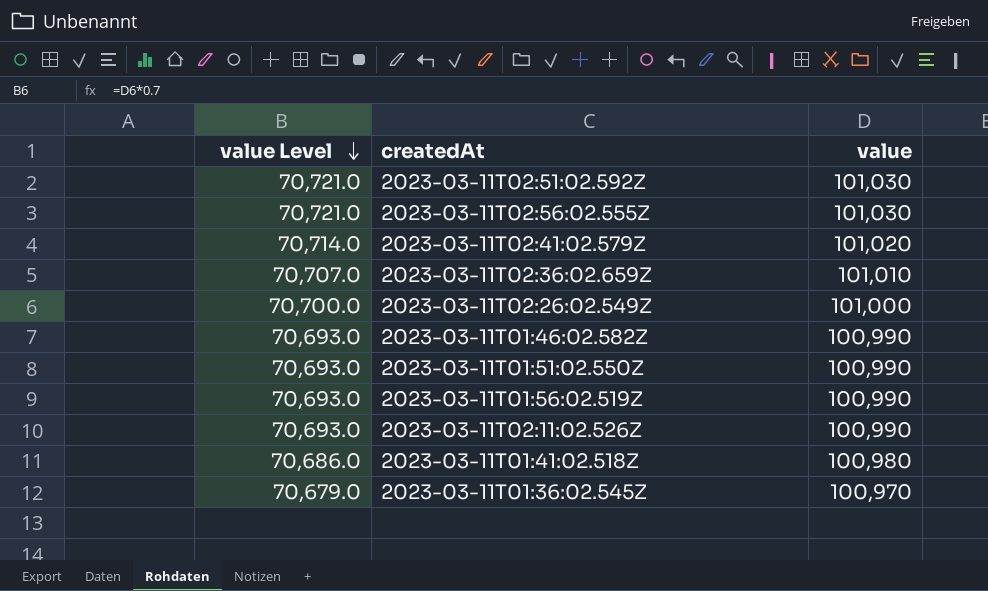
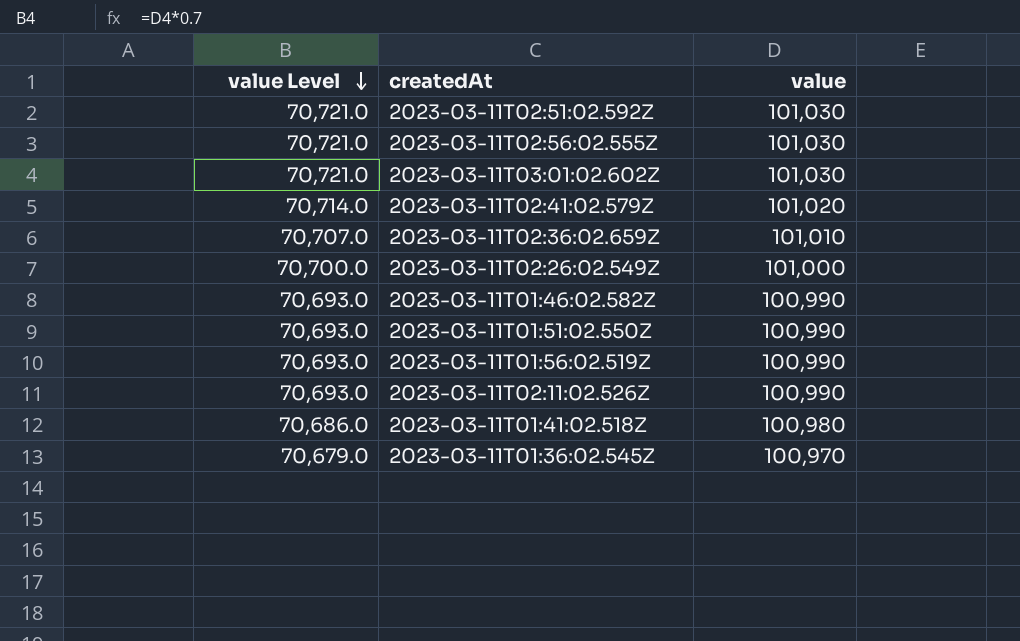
row 2023-03-11T03:01:02.602Z: none -> 70,721.0 | 101,030

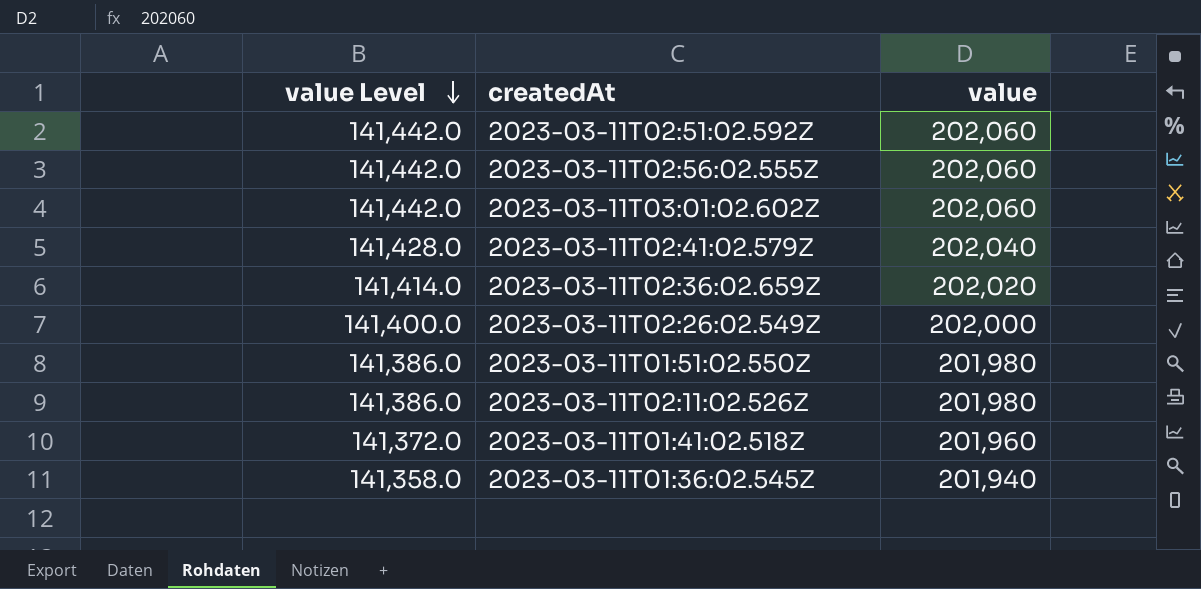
row 2023-03-11T01:46:02.582Z: 70,693.0 | 100,990 -> none
row 2023-03-11T01:56:02.519Z: 70,693.0 | 100,990 -> none
2023-03-11T02:51:02.592Z | value Level: 70,721.0 -> 141,442.0
2023-03-11T02:51:02.592Z | value: 101,030 -> 202,060
2023-03-11T02:56:02.555Z | value Level: 70,721.0 -> 141,442.0
2023-03-11T02:56:02.555Z | value: 101,030 -> 202,060
2023-03-11T03:01:02.602Z | value Level: 70,721.0 -> 141,442.0
2023-03-11T03:01:02.602Z | value: 101,030 -> 202,060
2023-03-11T02:41:02.579Z | value Level: 70,714.0 -> 141,428.0
2023-03-11T02:41:02.579Z | value: 101,020 -> 202,040
2023-03-11T02:36:02.659Z | value Level: 70,707.0 -> 141,414.0
2023-03-11T02:36:02.659Z | value: 101,010 -> 202,020
2023-03-11T02:26:02.549Z | value Level: 70,700.0 -> 141,400.0
2023-03-11T02:26:02.549Z | value: 101,000 -> 202,000
2023-03-11T01:51:02.550Z | value Level: 70,693.0 -> 141,386.0
2023-03-11T01:51:02.550Z | value: 100,990 -> 201,980
2023-03-11T02:11:02.526Z | value Level: 70,693.0 -> 141,386.0
2023-03-11T02:11:02.526Z | value: 100,990 -> 201,980
2023-03-11T01:41:02.518Z | value Level: 70,686.0 -> 141,372.0
2023-03-11T01:41:02.518Z | value: 100,980 -> 201,960
2023-03-11T01:36:02.545Z | value Level: 70,679.0 -> 141,358.0
2023-03-11T01:36:02.545Z | value: 100,970 -> 201,940

